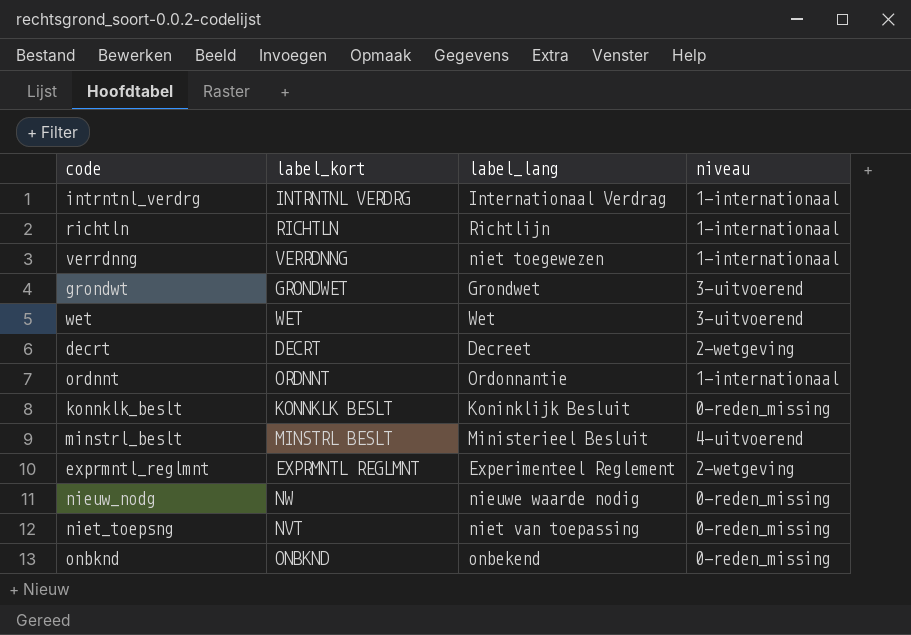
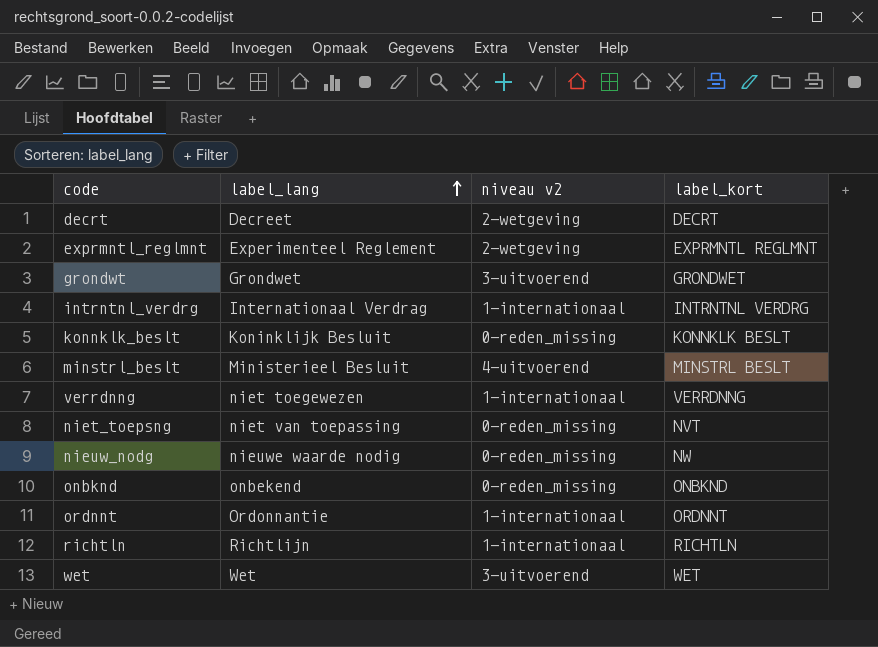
row order: none -> label_lang ascending
column name: niveau -> niveau v2
column label_kort | position: 2 -> 4

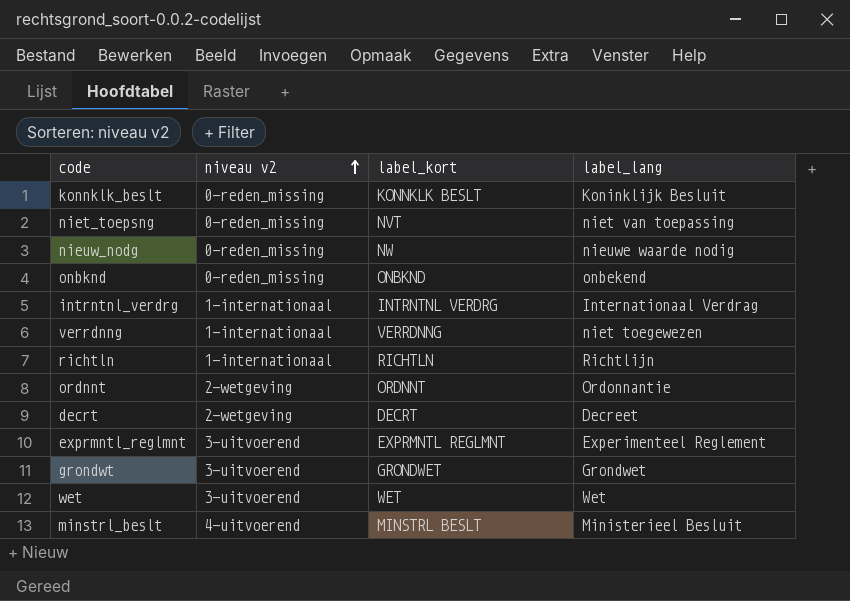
row order: label_lang ascending -> niveau v2 ascending
column label_lang | position: 2 -> 4
ordnnt | niveau v2: 1-internationaal -> 2-wetgeving
exprmntl_reglmnt | niveau v2: 2-wetgeving -> 3-uitvoerend

